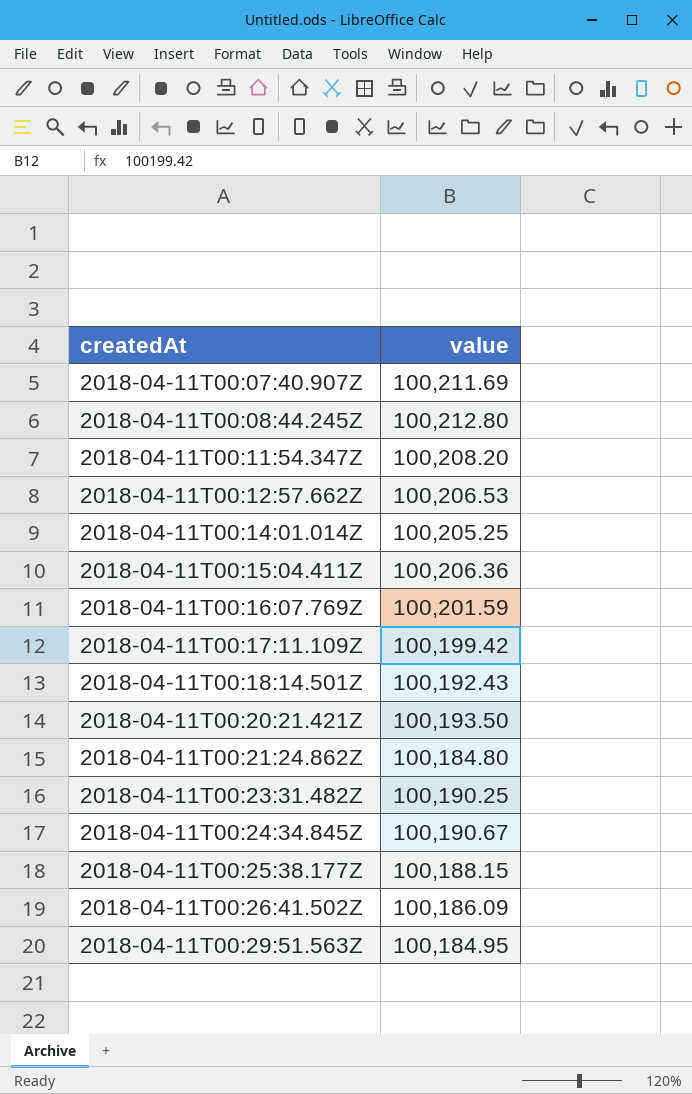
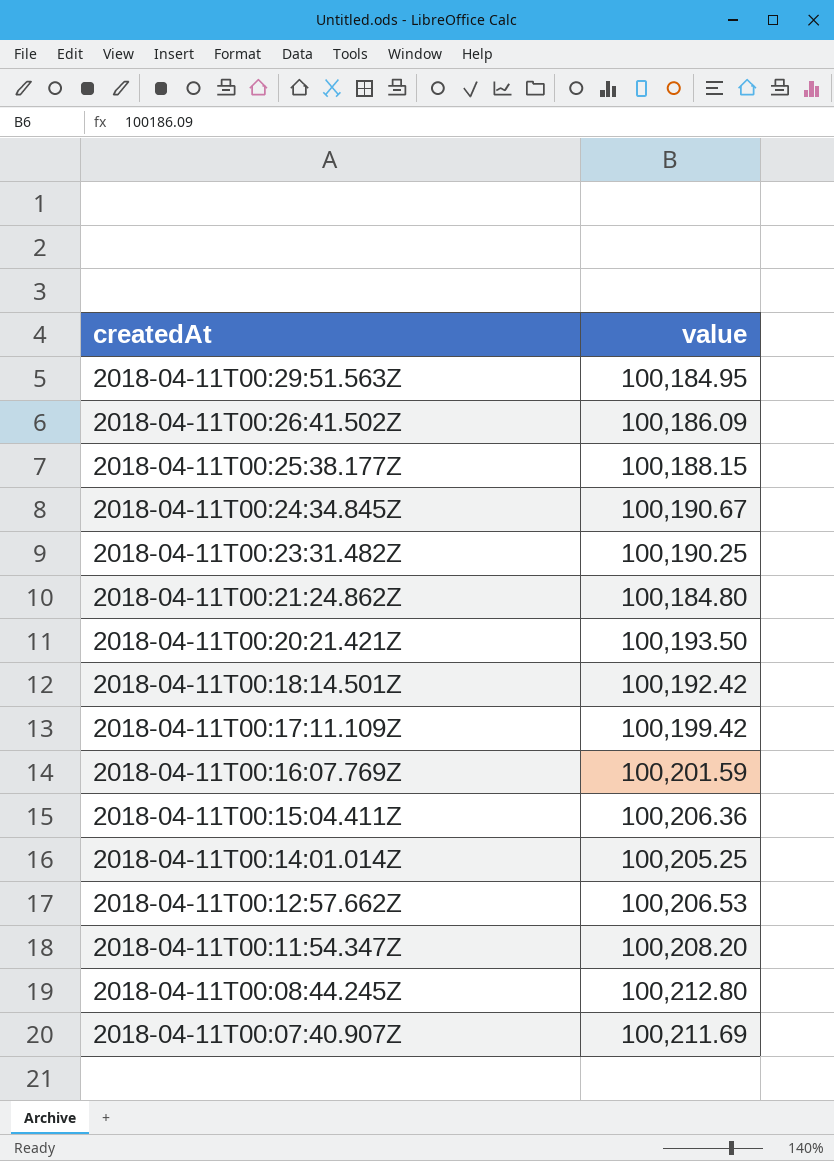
row order: createdAt ascending -> createdAt descending
2018-04-11T00:18:14.501Z | value: 100,192.43 -> 100,192.42

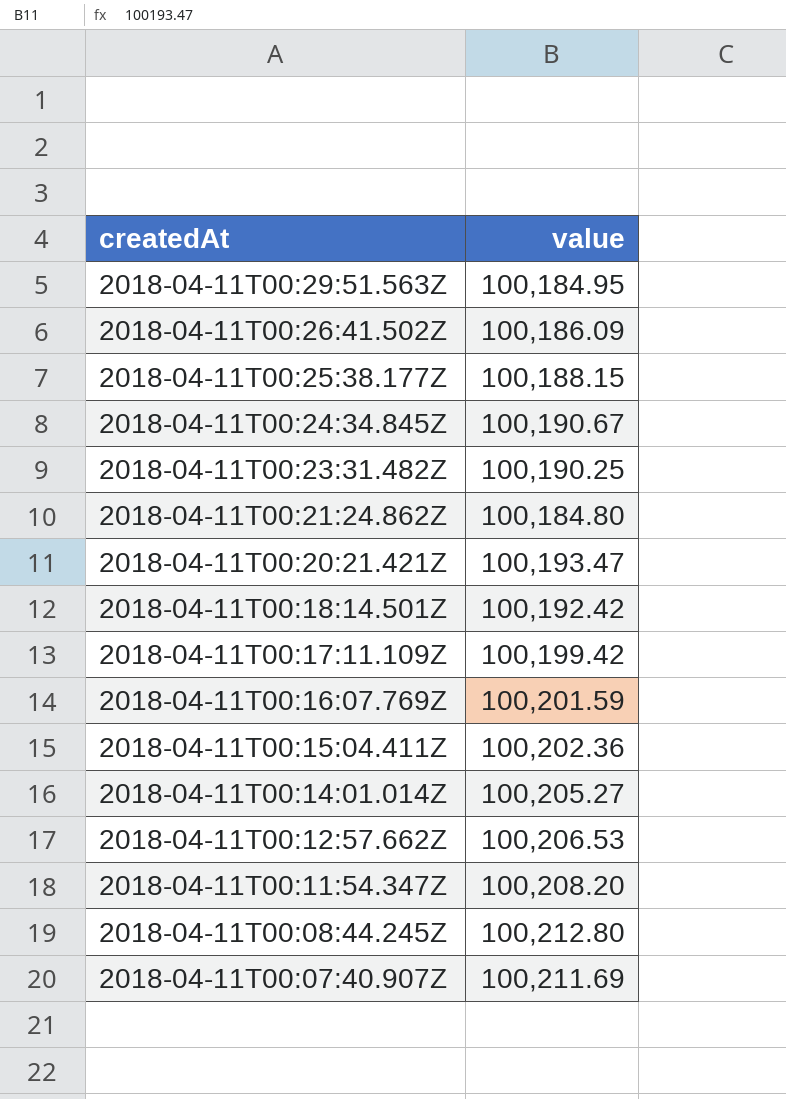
2018-04-11T00:20:21.421Z | value: 100,193.50 -> 100,193.47
2018-04-11T00:15:04.411Z | value: 100,206.36 -> 100,202.36
2018-04-11T00:14:01.014Z | value: 100,205.25 -> 100,205.27

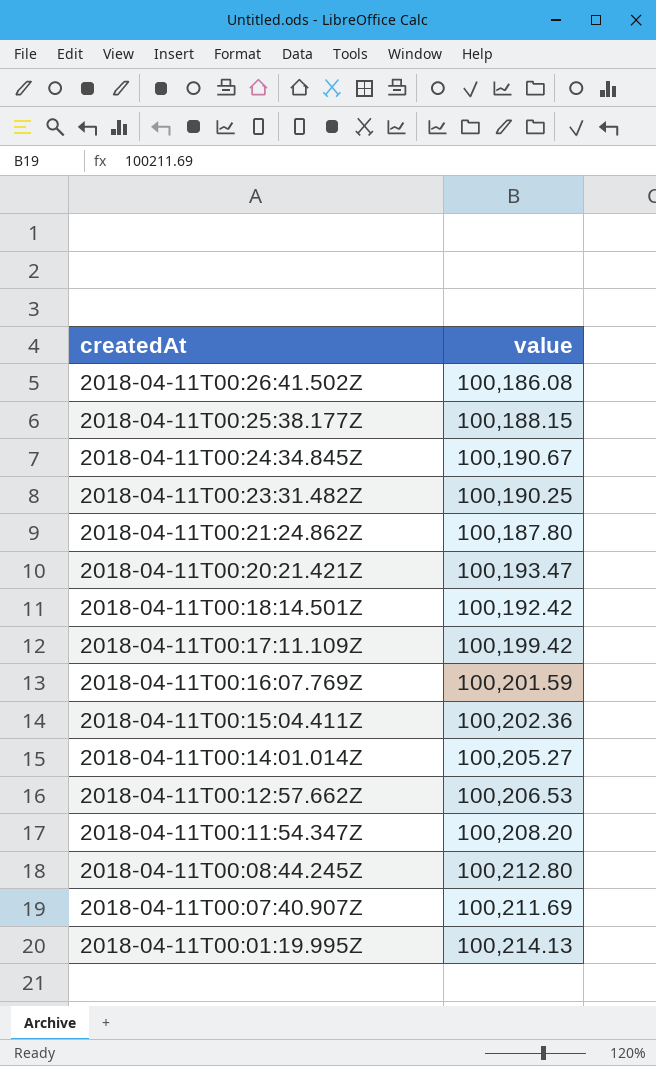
row 2018-04-11T00:29:51.563Z: 100,184.95 -> none
2018-04-11T00:26:41.502Z | value: 100,186.09 -> 100,186.08
2018-04-11T00:21:24.862Z | value: 100,184.80 -> 100,187.80
row 2018-04-11T00:01:19.995Z: none -> 100,214.13

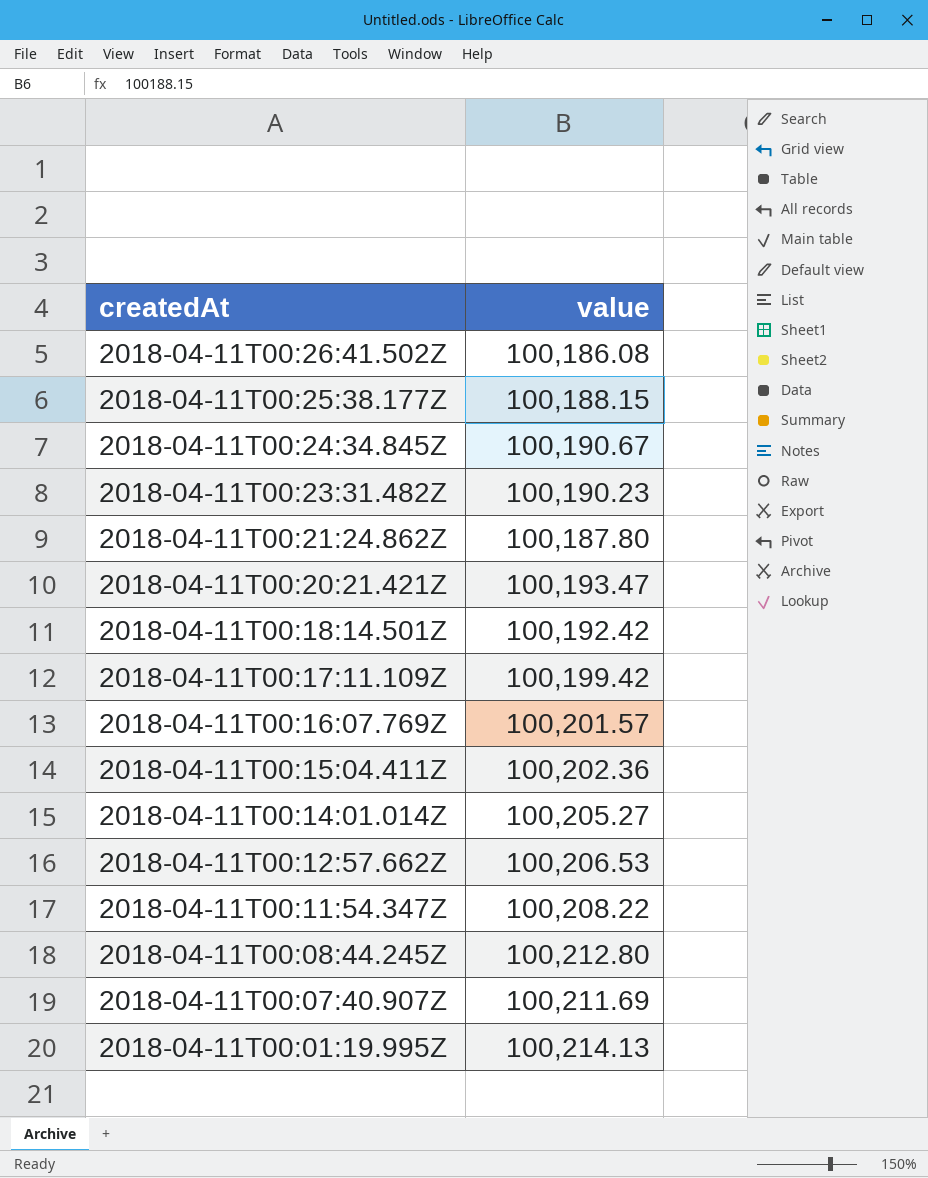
2018-04-11T00:23:31.482Z | value: 100,190.25 -> 100,190.23
2018-04-11T00:16:07.769Z | value: 100,201.59 -> 100,201.57
2018-04-11T00:11:54.347Z | value: 100,208.20 -> 100,208.22

